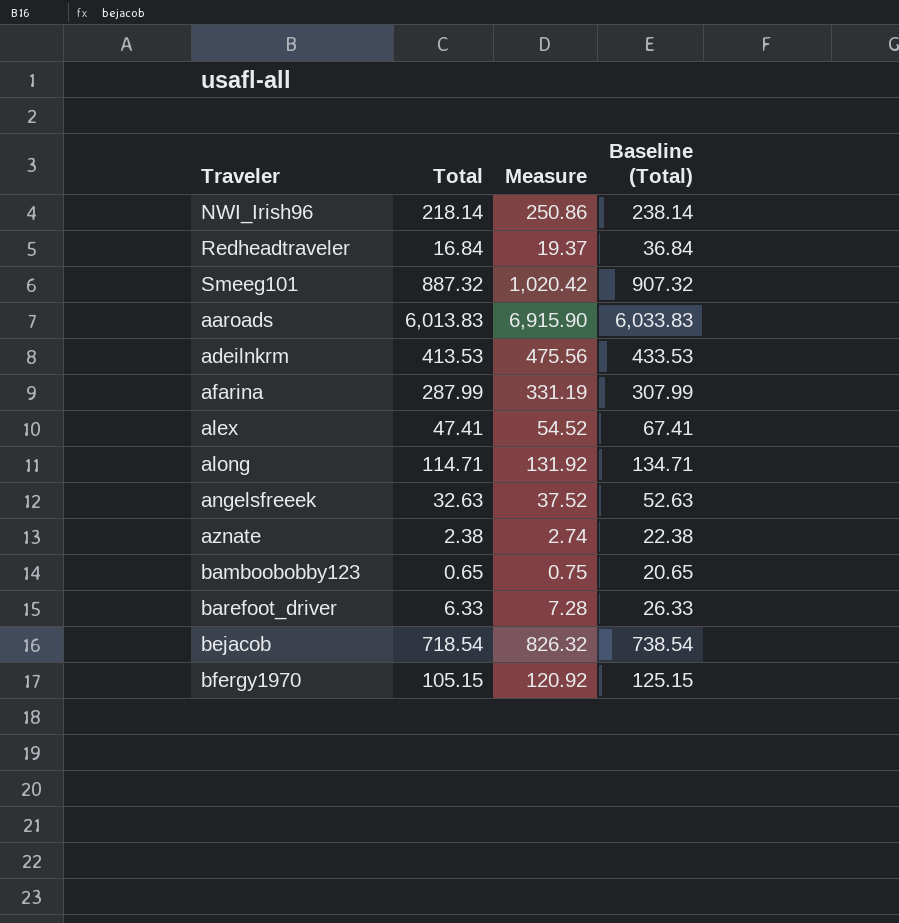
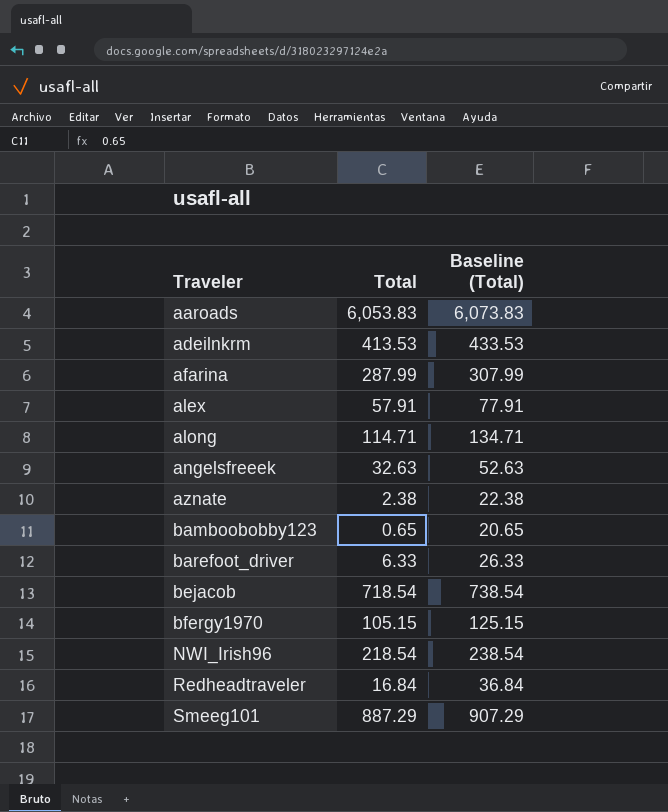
row order: none -> Traveler ascending
column Measure | formula: [Total] * 1.15 -> none
aaroads | Total: 6,013.83 -> 6,053.83
aaroads | Baseline (Total): 6,033.83 -> 6,073.83
alex | Total: 47.41 -> 57.91
alex | Baseline (Total): 67.41 -> 77.91
NWI_Irish96 | Total: 218.14 -> 218.54
NWI_Irish96 | Baseline (Total): 238.14 -> 238.54
Smeeg101 | Total: 887.32 -> 887.29
Smeeg101 | Baseline (Total): 907.32 -> 907.29

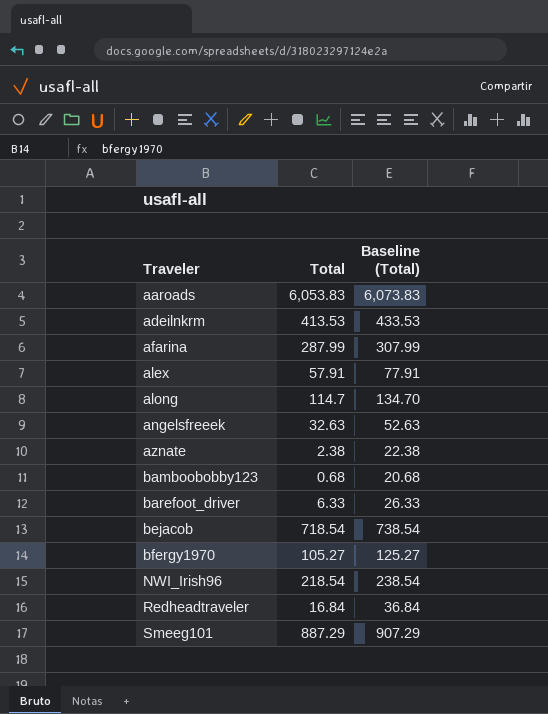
along | Total: 114.71 -> 114.7
along | Baseline (Total): 134.71 -> 134.70
bamboobobby123 | Total: 0.65 -> 0.68
bamboobobby123 | Baseline (Total): 20.65 -> 20.68
bfergy1970 | Total: 105.15 -> 105.27
bfergy1970 | Baseline (Total): 125.15 -> 125.27

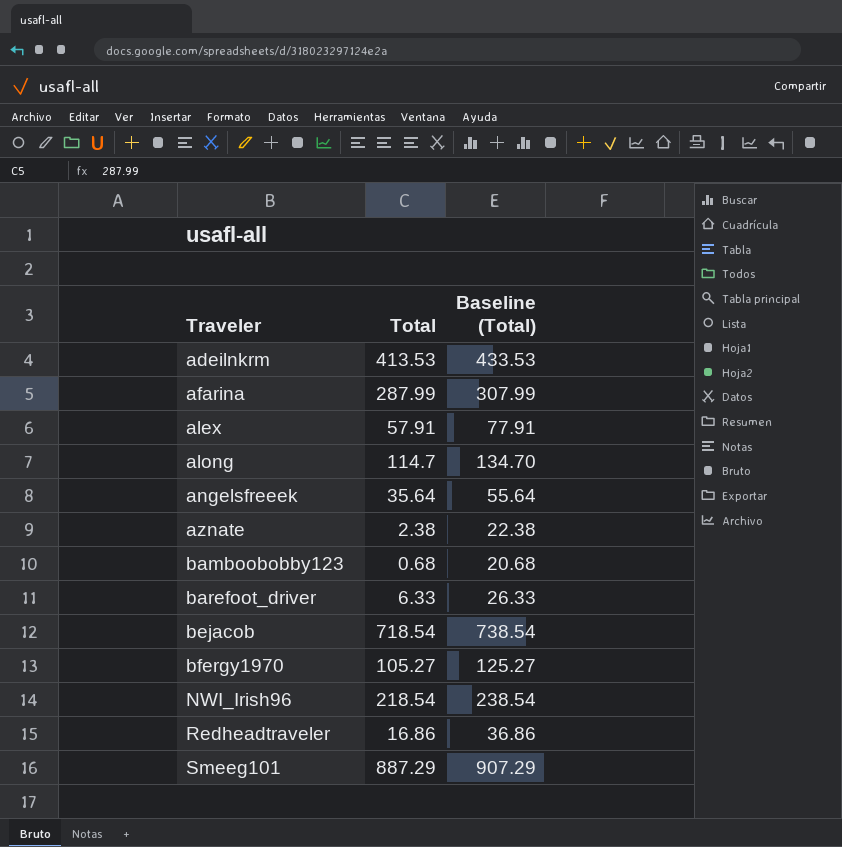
row aaroads: 6,053.83 | 6,073.83 -> none
angelsfreeek | Total: 32.63 -> 35.64
angelsfreeek | Baseline (Total): 52.63 -> 55.64
Redheadtraveler | Total: 16.84 -> 16.86
Redheadtraveler | Baseline (Total): 36.84 -> 36.86

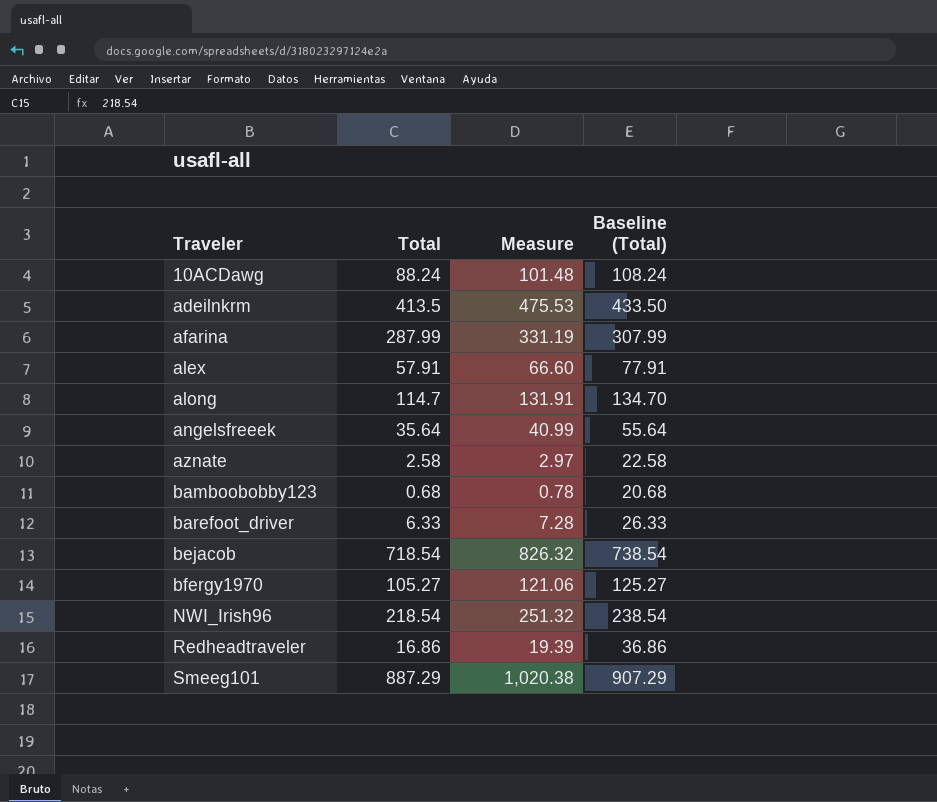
column Measure | formula: none -> [Total] * 1.15
row 10ACDawg: none -> 88.24 | 101.48 | 108.24
adeilnkrm | Total: 413.53 -> 413.5
adeilnkrm | Baseline (Total): 433.53 -> 433.50
aznate | Total: 2.38 -> 2.58
aznate | Baseline (Total): 22.38 -> 22.58

